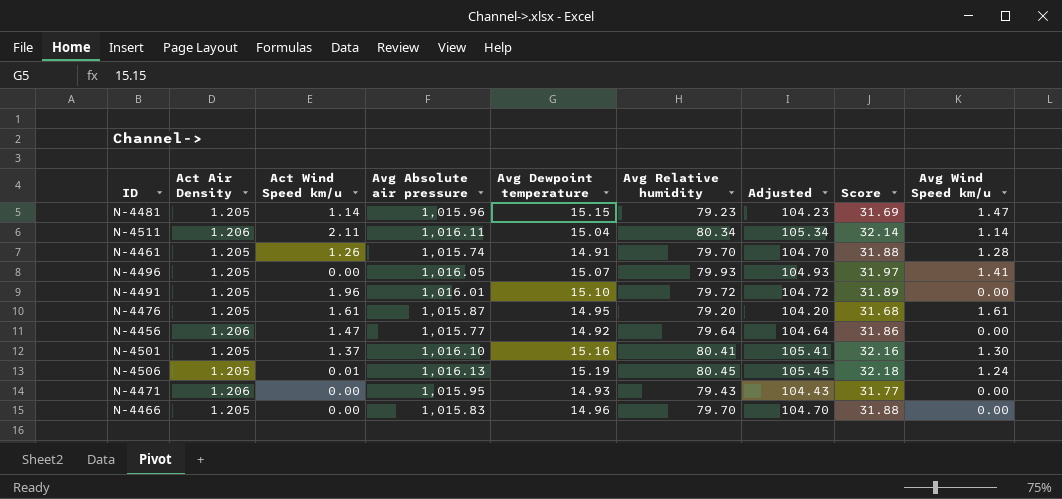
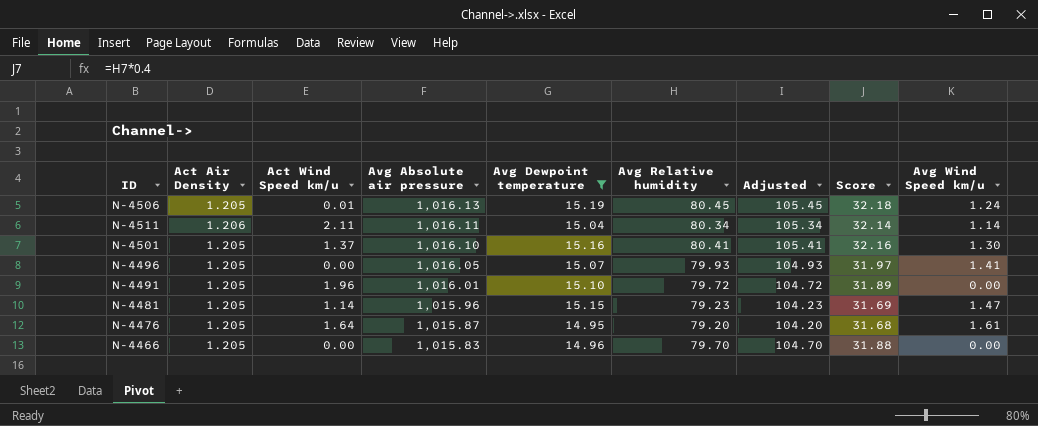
filter: none -> Avg Dewpoint temperature >= 14.95
row order: none -> Avg Absolute air pressure descending
N-4476 | Act Wind Speed km/u: 1.61 -> 1.64

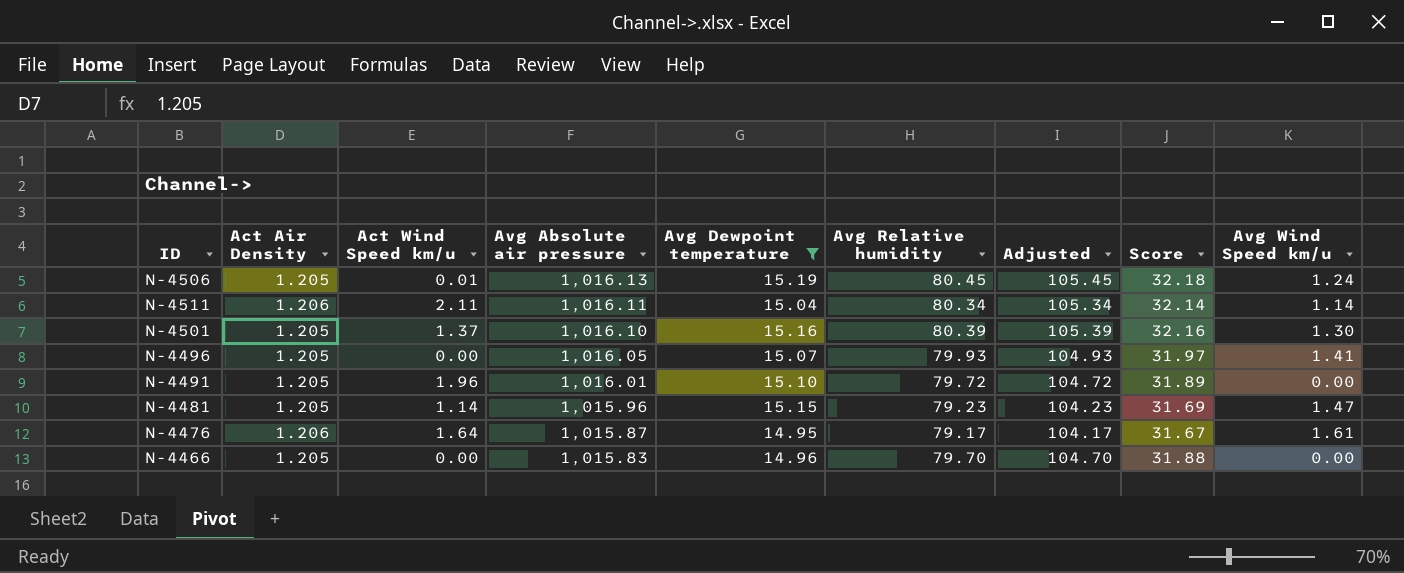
N-4501 | Avg Relative humidity: 80.41 -> 80.39
N-4501 | Adjusted: 105.41 -> 105.39
N-4476 | Act Air Density: 1.205 -> 1.206
N-4476 | Avg Relative humidity: 79.20 -> 79.17
N-4476 | Adjusted: 104.20 -> 104.17
N-4476 | Score: 31.68 -> 31.67

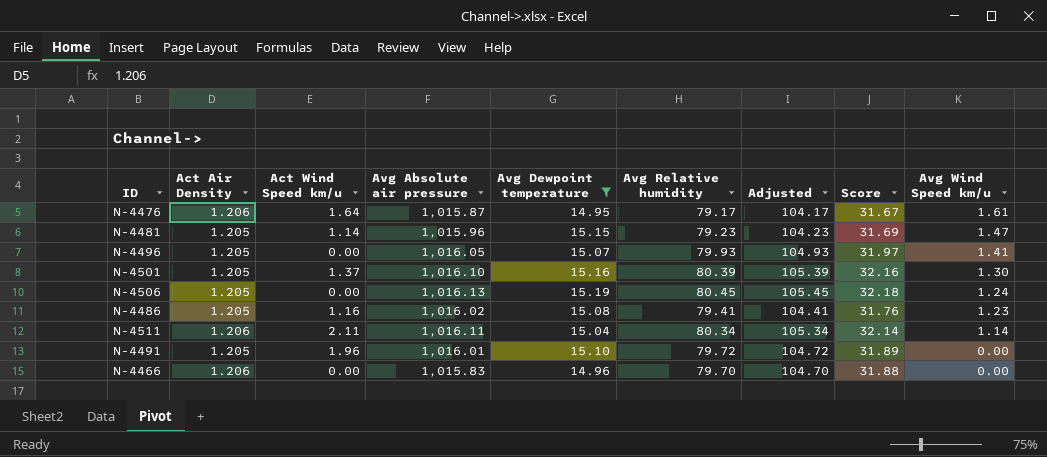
row order: Avg Absolute air pressure descending -> Avg Wind Speed km/u descending
N-4506 | Act Wind Speed km/u: 0.01 -> 0.00
row N-4486: none -> 1.205 | 1.16 | 1,016.02 | 15.08 | 79.41 | 104.41 | 31.76 | 1.23
N-4466 | Act Air Density: 1.205 -> 1.206

